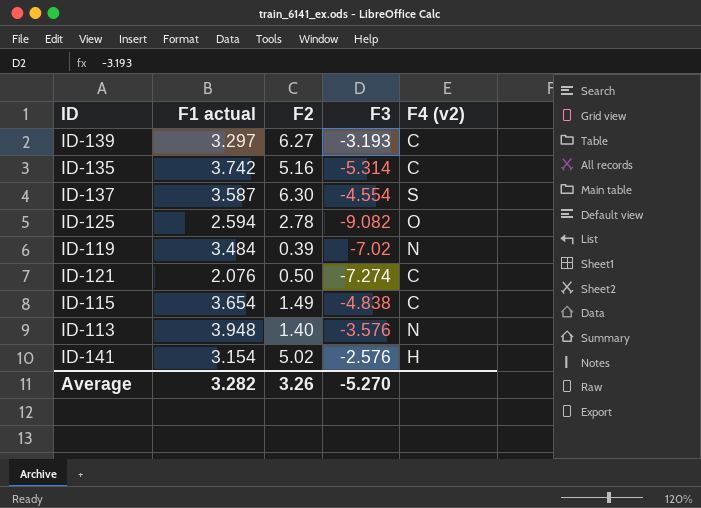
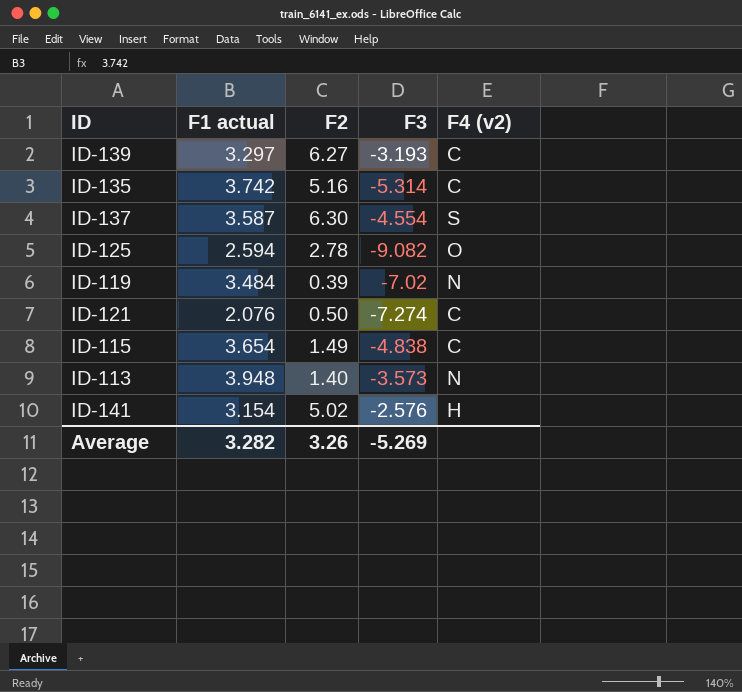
ID-113 | F3: -3.576 -> -3.573
Average | F3: -5.270 -> -5.269

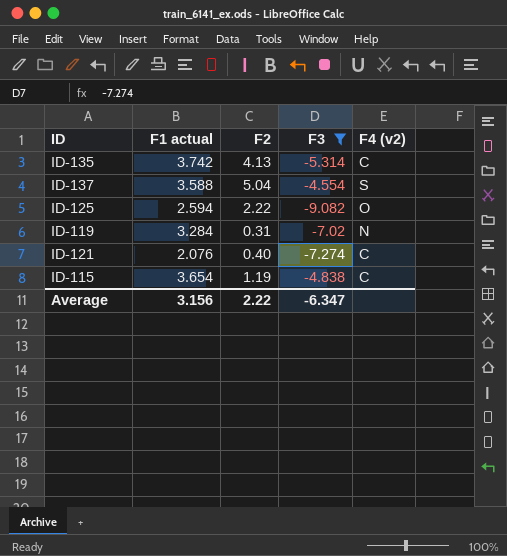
filter: none -> F3 <= -4.554
ID-135 | F2: 5.16 -> 4.13
ID-137 | F1 actual: 3.587 -> 3.588
ID-137 | F2: 6.30 -> 5.04
ID-125 | F2: 2.78 -> 2.22
ID-119 | F1 actual: 3.484 -> 3.284
ID-119 | F2: 0.39 -> 0.31
ID-121 | F2: 0.50 -> 0.40
ID-115 | F2: 1.49 -> 1.19
Average | F1 actual: 3.282 -> 3.156
Average | F2: 3.26 -> 2.22
Average | F3: -5.269 -> -6.347

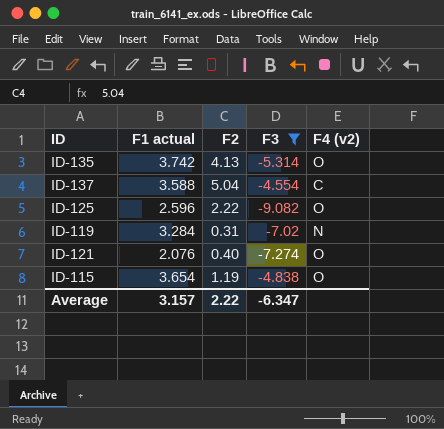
ID-135 | F4 (v2): C -> O
ID-137 | F4 (v2): S -> C
ID-125 | F1 actual: 2.594 -> 2.596
ID-121 | F4 (v2): C -> O
ID-115 | F4 (v2): C -> O
Average | F1 actual: 3.156 -> 3.157

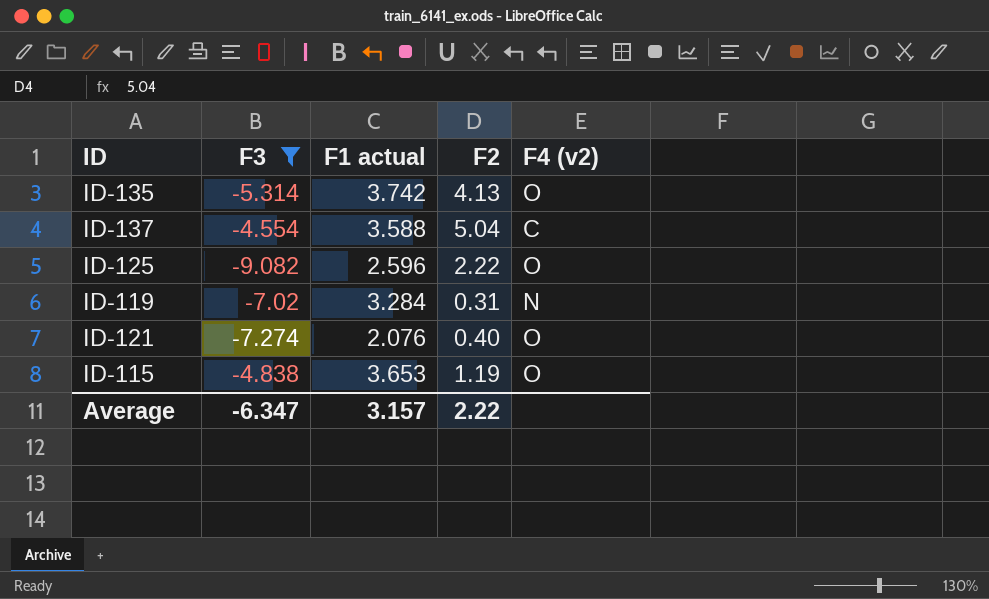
column F3 | position: 4 -> 2
ID-115 | F1 actual: 3.654 -> 3.653

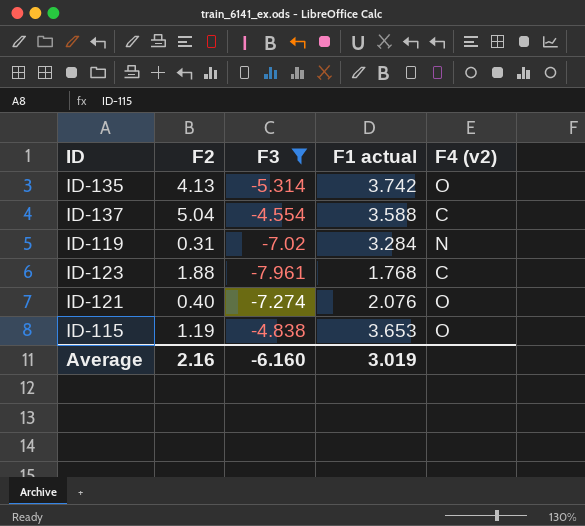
column F2 | position: 4 -> 2
row ID-125: -9.082 | 2.596 | 2.22 | O -> none
row ID-123: none -> 1.88 | -7.961 | 1.768 | C
Average | F2: 2.22 -> 2.16
Average | F3: -6.347 -> -6.160
Average | F1 actual: 3.157 -> 3.019

